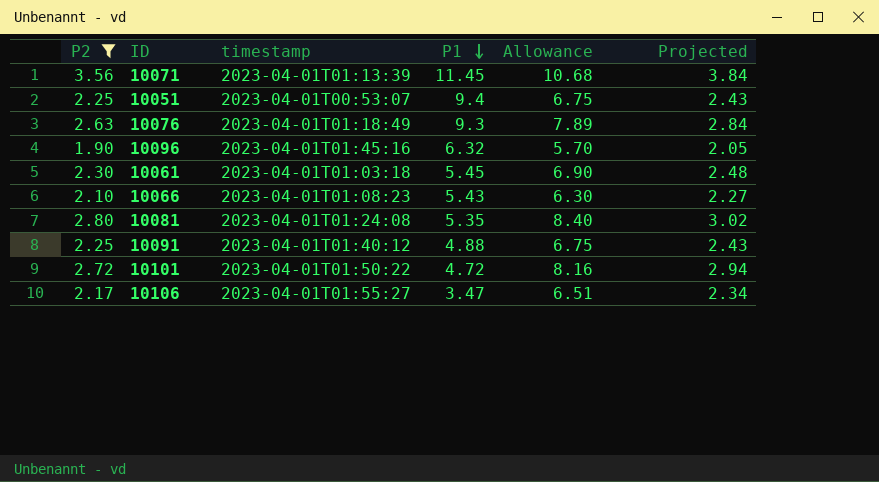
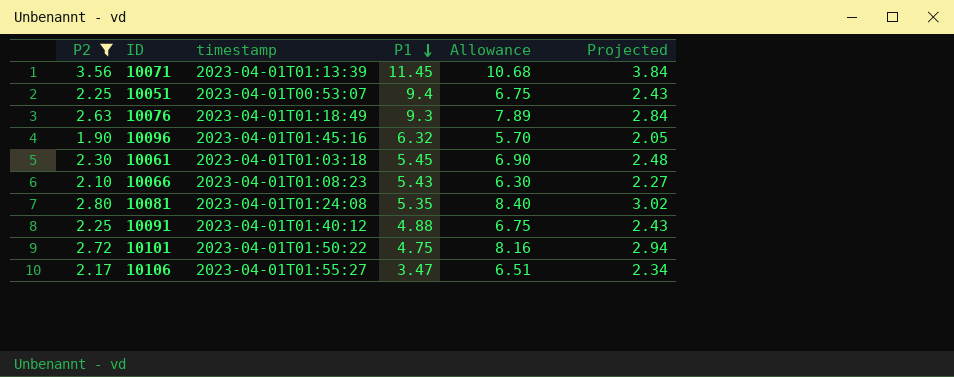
10101 | P1: 4.72 -> 4.75

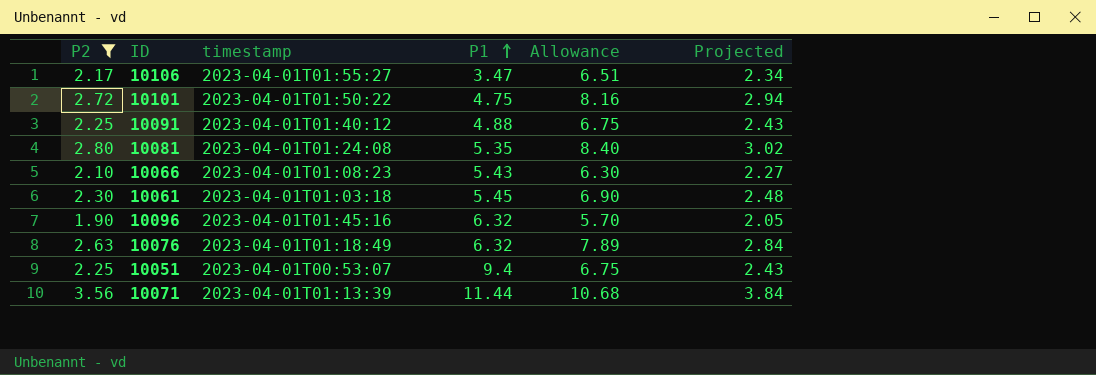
row order: P1 descending -> P1 ascending
10076 | P1: 9.3 -> 6.32
10071 | P1: 11.45 -> 11.44

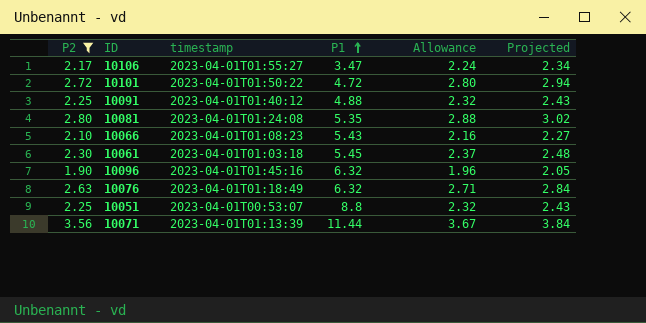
column Allowance | formula: [P2] * 3 -> [P2] * 1.03
10101 | P1: 4.75 -> 4.72
10051 | P1: 9.4 -> 8.8

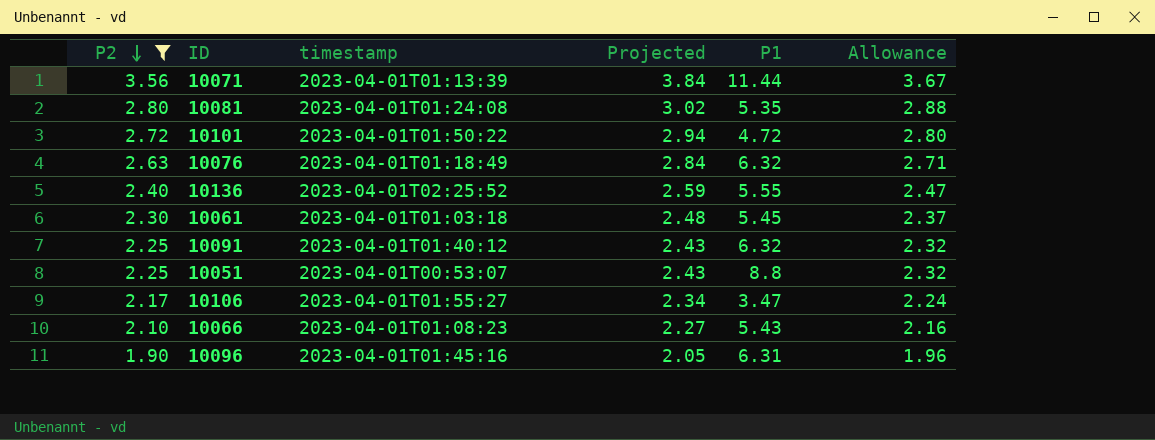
row order: P1 ascending -> P2 descending
column Projected | position: 6 -> 4
row 10136: none -> 2.40 | 2023-04-01T02:25:52 | 2.59 | 5.55 | 2.47
10091 | P1: 4.88 -> 6.32
10096 | P1: 6.32 -> 6.31

